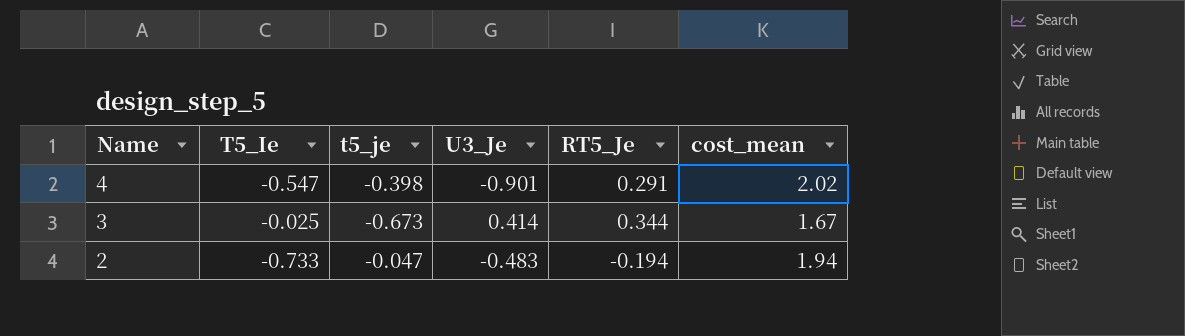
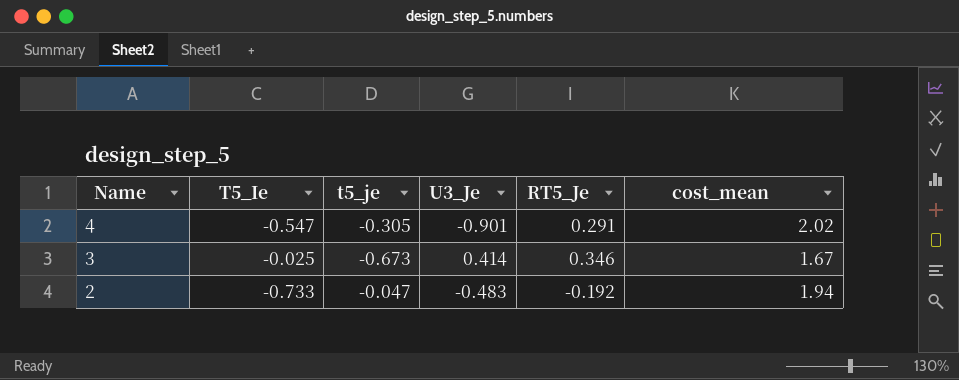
4 | t5_je: -0.398 -> -0.305
3 | RT5_Je: 0.344 -> 0.346
2 | RT5_Je: -0.194 -> -0.192

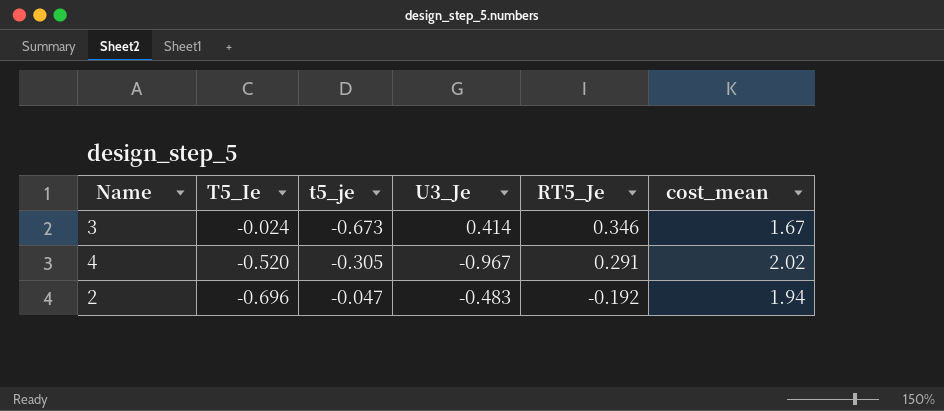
row order: Name descending -> T5_Ie descending
3 | T5_Ie: -0.025 -> -0.024
4 | T5_Ie: -0.547 -> -0.520
4 | U3_Je: -0.901 -> -0.967
2 | T5_Ie: -0.733 -> -0.696

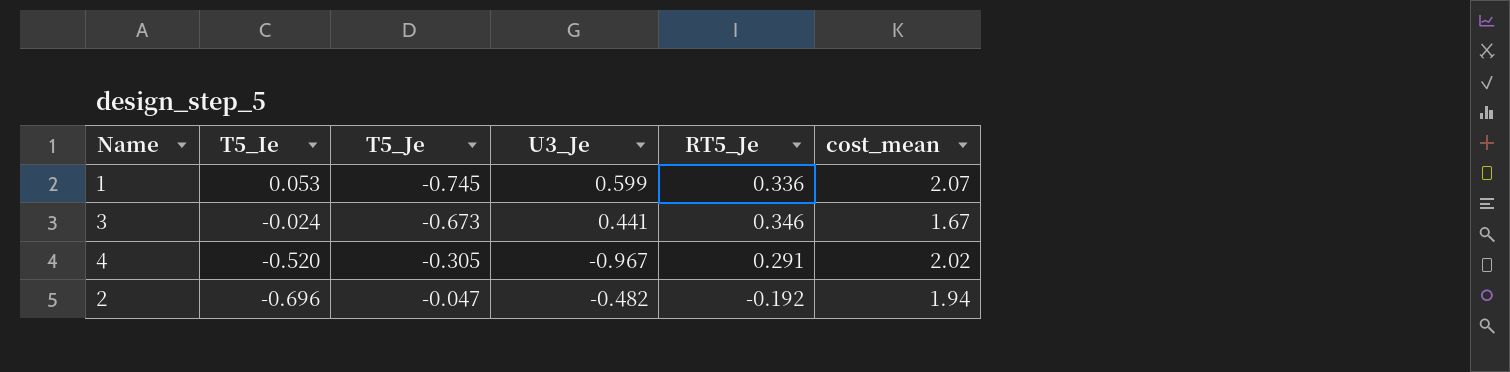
column name: t5_je -> T5_Je
row 1: none -> 0.053 | -0.745 | 0.599 | 0.336 | 2.07
3 | U3_Je: 0.414 -> 0.441
2 | U3_Je: -0.483 -> -0.482

